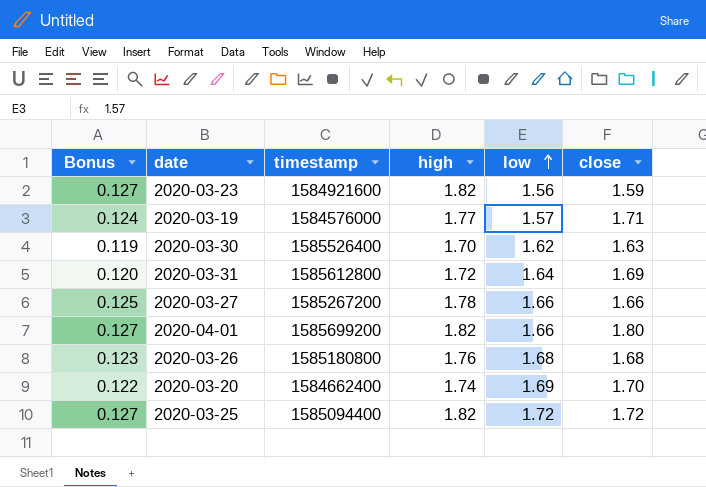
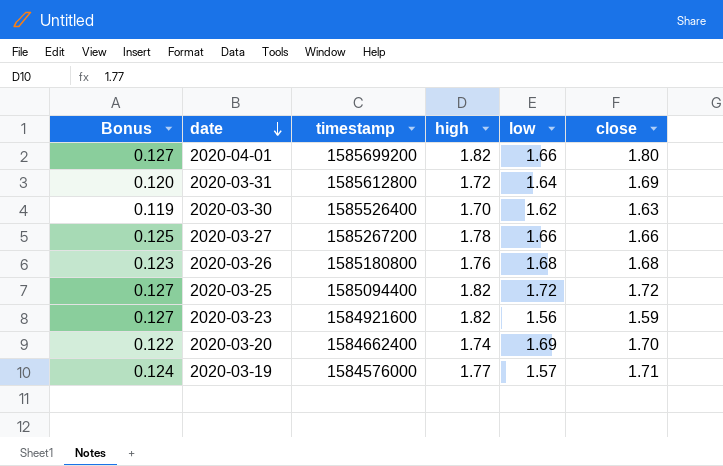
row order: low ascending -> date descending

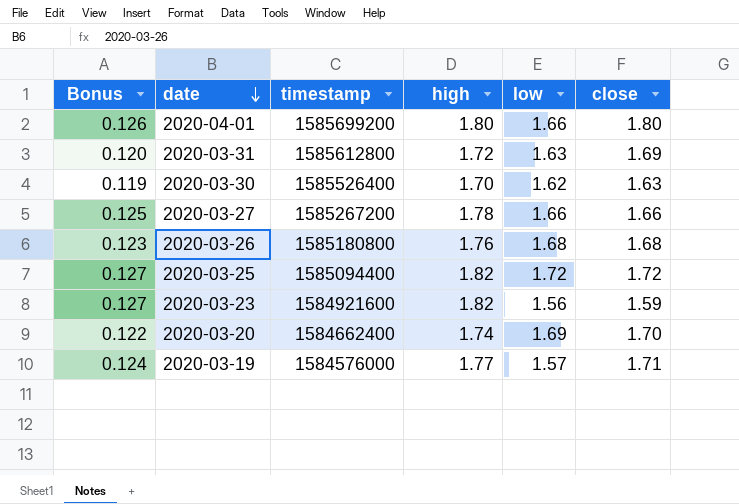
2020-04-01 | Bonus: 0.127 -> 0.126
2020-04-01 | high: 1.82 -> 1.80
2020-03-31 | low: 1.64 -> 1.63

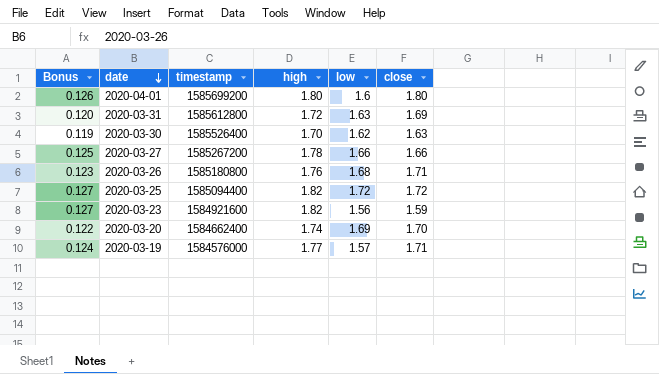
2020-04-01 | low: 1.66 -> 1.6
2020-03-26 | close: 1.68 -> 1.71

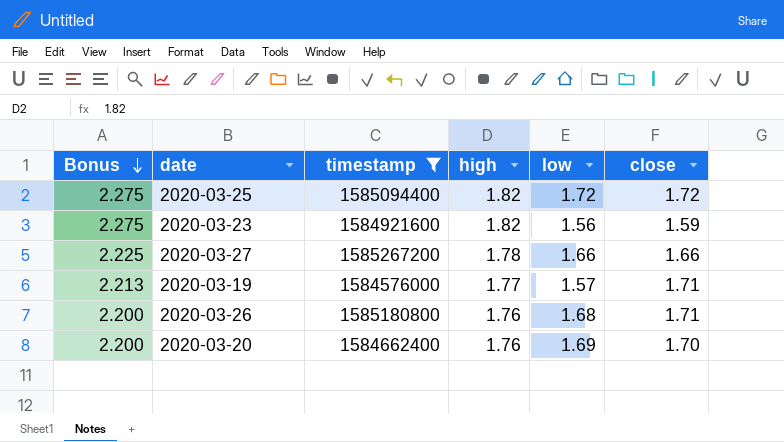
filter: none -> timestamp <= 1585267200
row order: date descending -> Bonus descending
column Bonus | formula: [high] * 0.07 -> [high] * 1.25
2020-03-20 | high: 1.74 -> 1.76

